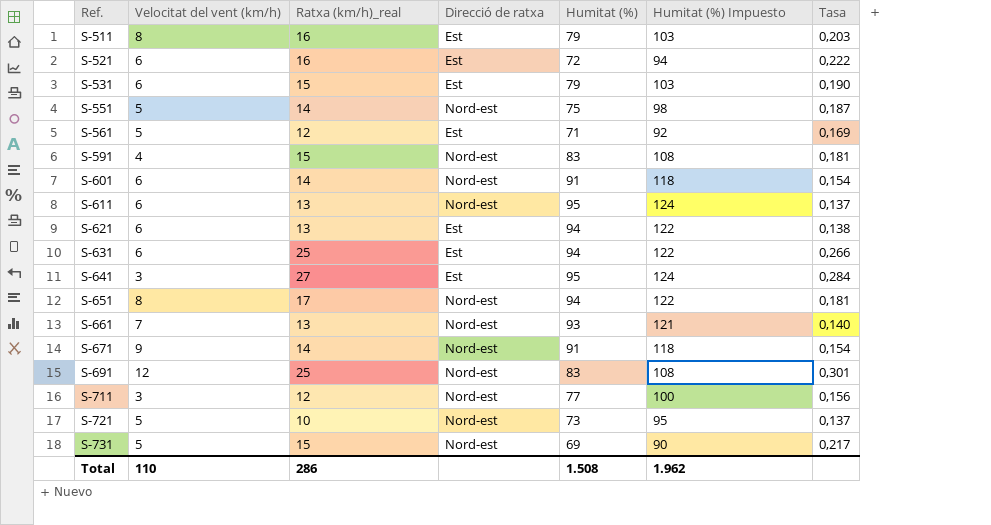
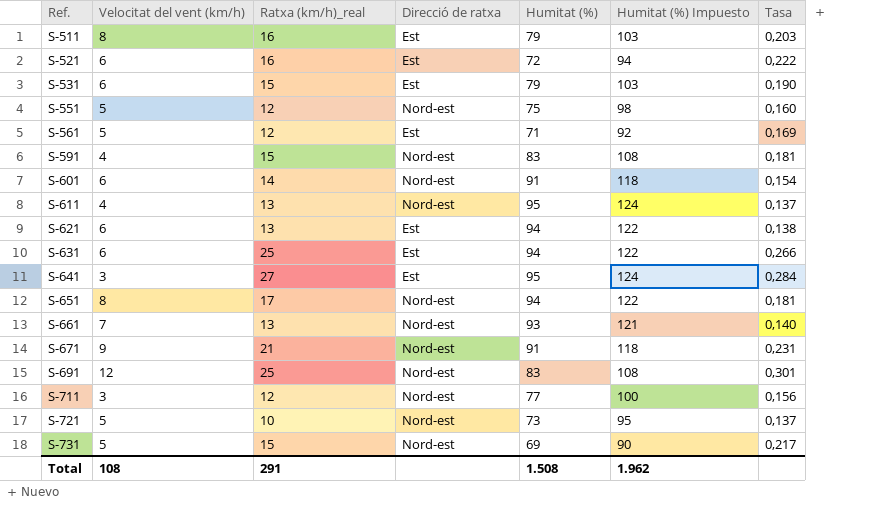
S-551 | Ratxa (km/h)_real: 14 -> 12
S-551 | Tasa: 0,187 -> 0,160
S-611 | Velocitat del vent (km/h): 6 -> 4
S-671 | Ratxa (km/h)_real: 14 -> 21
S-671 | Tasa: 0,154 -> 0,231
Total | Velocitat del vent (km/h): 110 -> 108
Total | Ratxa (km/h)_real: 286 -> 291

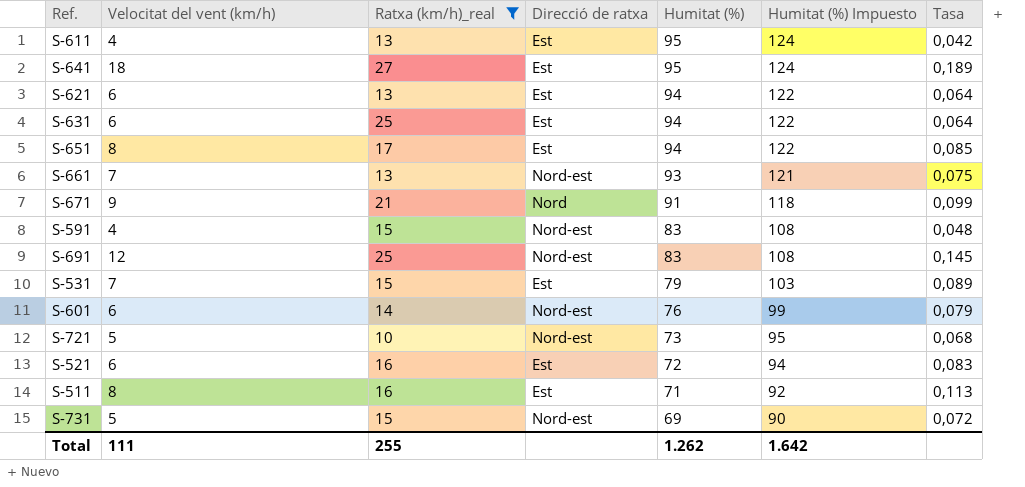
filter: none -> Ratxa (km/h)_real != 12
row order: Ref. ascending -> Humitat (%) descending
column Tasa | formula: [Ratxa (km/h)_real] / [Humitat (%)] -> [Velocitat del vent (km/h)] / [Humitat (%)]
S-611 | Direcció de ratxa: Nord-est -> Est
S-641 | Velocitat del vent (km/h): 3 -> 18
S-651 | Direcció de ratxa: Nord-est -> Est
S-671 | Direcció de ratxa: Nord-est -> Nord
S-531 | Velocitat del vent (km/h): 6 -> 7
S-601 | Humitat (%): 91 -> 76
S-601 | Humitat (%) Impuesto: 118 -> 99
S-511 | Humitat (%): 79 -> 71
S-511 | Humitat (%) Impuesto: 103 -> 92
Total | Velocitat del vent (km/h): 108 -> 111
Total | Ratxa (km/h)_real: 291 -> 255
Total | Humitat (%): 1.508 -> 1.262
Total | Humitat (%) Impuesto: 1.962 -> 1.642

